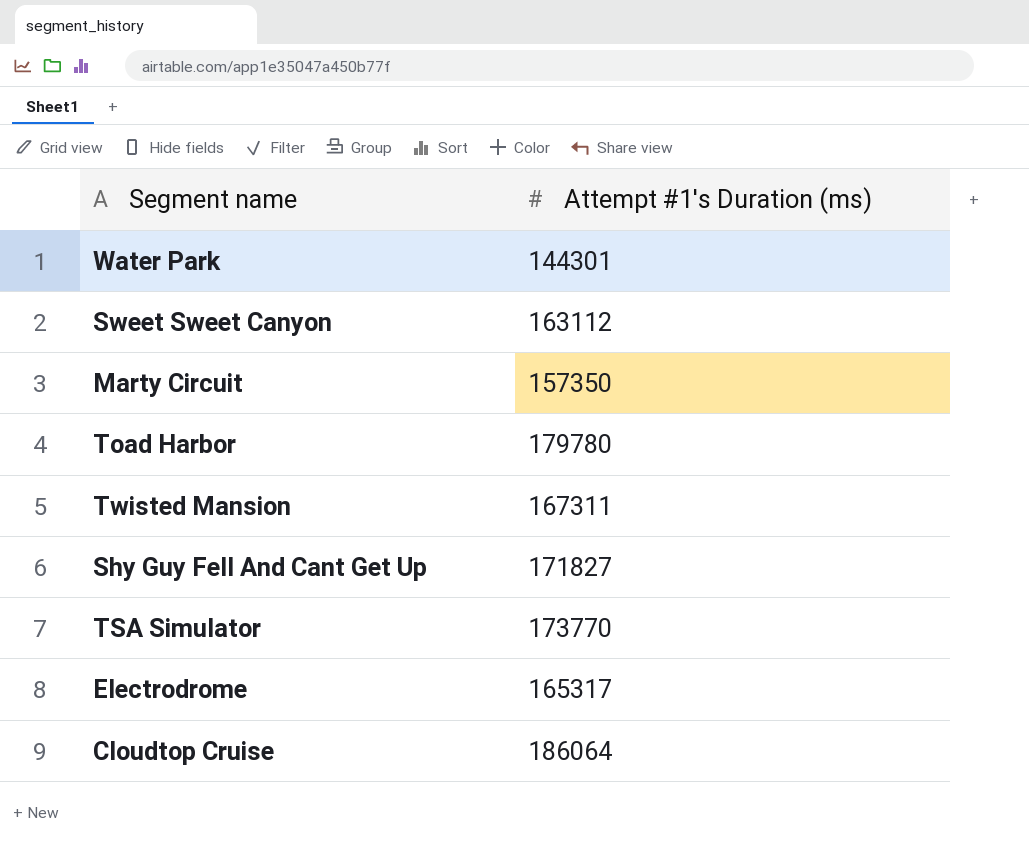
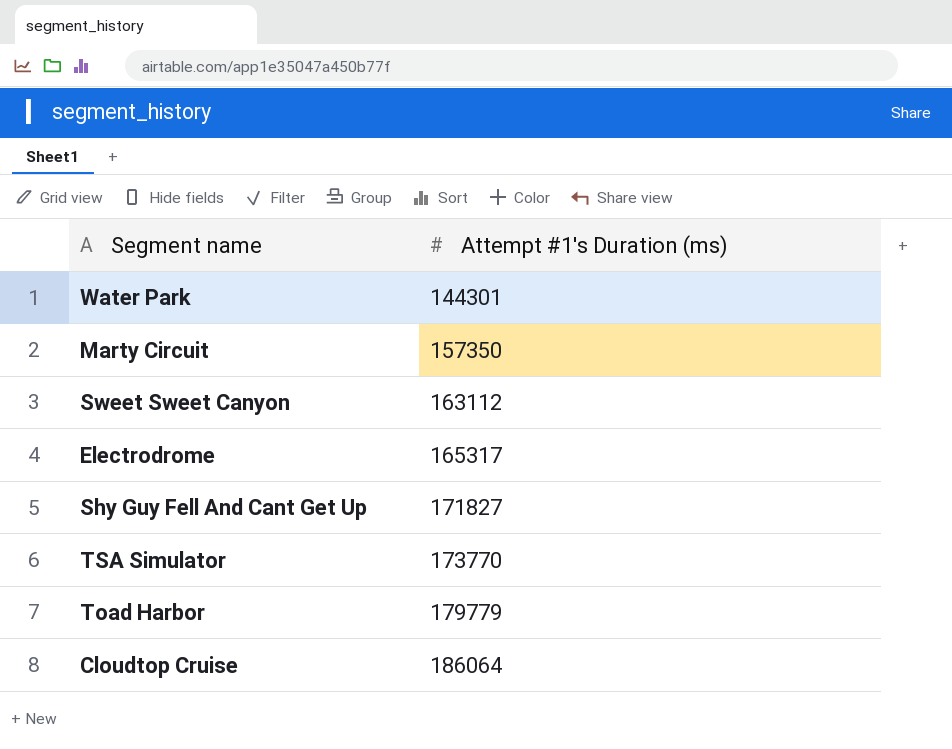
row order: none -> Attempt #1's Duration (ms) ascending
row Twisted Mansion: 167311 -> none
Toad Harbor | Attempt #1's Duration (ms): 179780 -> 179779

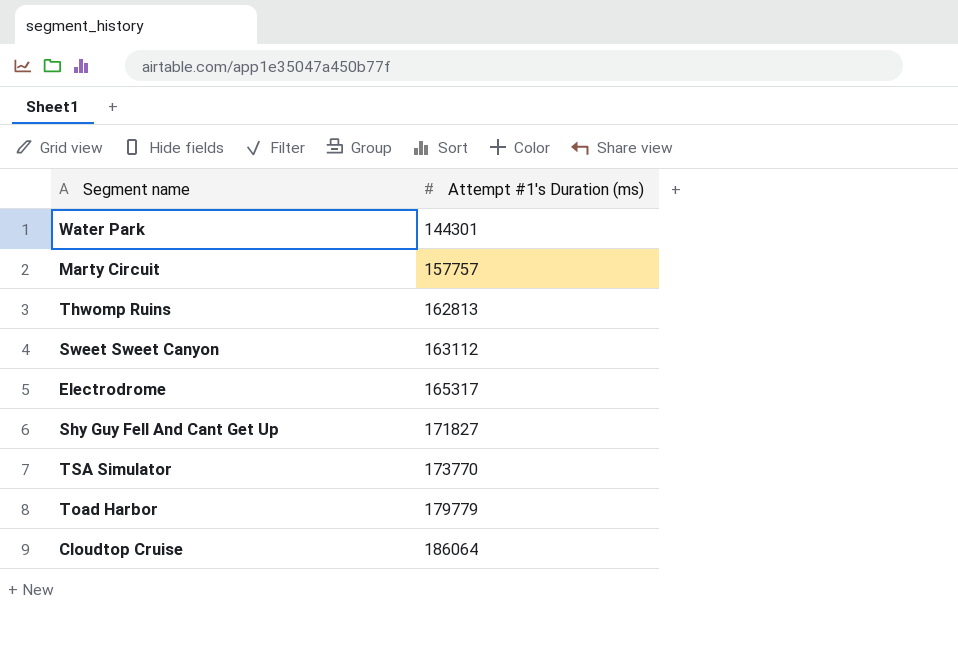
Marty Circuit | Attempt #1's Duration (ms): 157350 -> 157757
row Thwomp Ruins: none -> 162813

